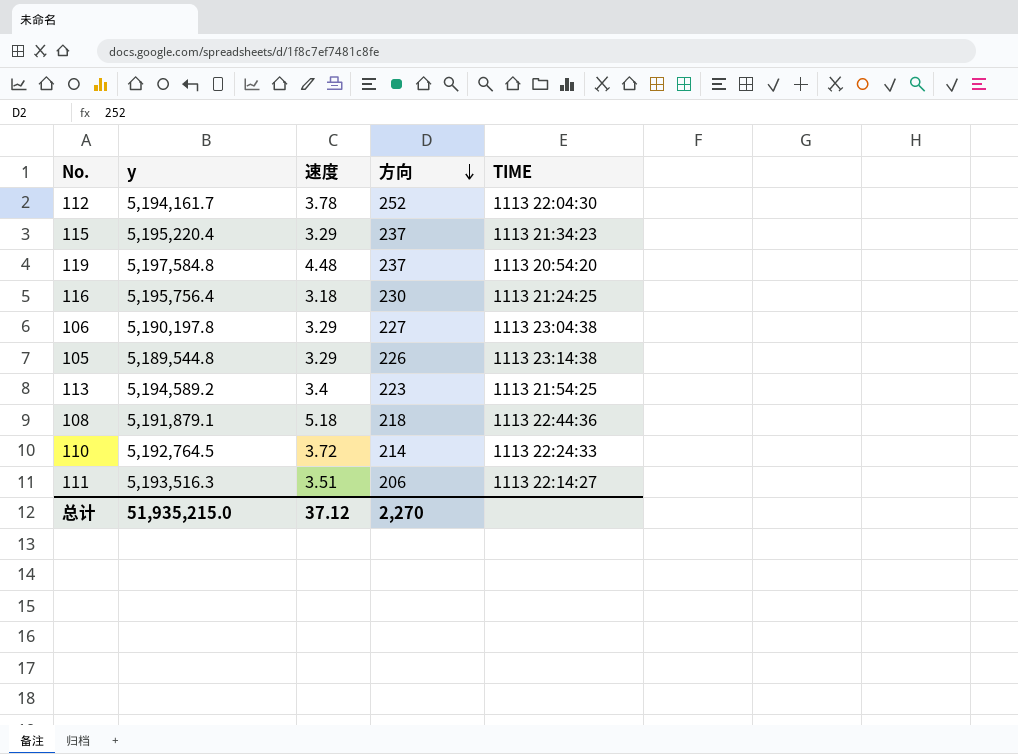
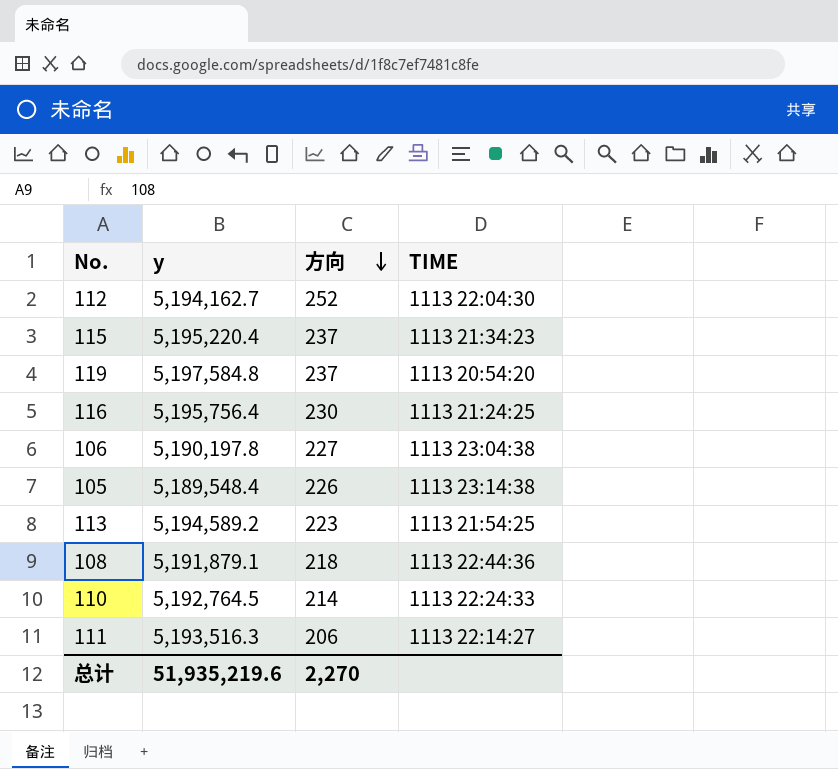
column 速度 | position: 3 -> none
112 | y: 5,194,161.7 -> 5,194,162.7
105 | y: 5,189,544.8 -> 5,189,548.4
总计 | y: 51,935,215.0 -> 51,935,219.6

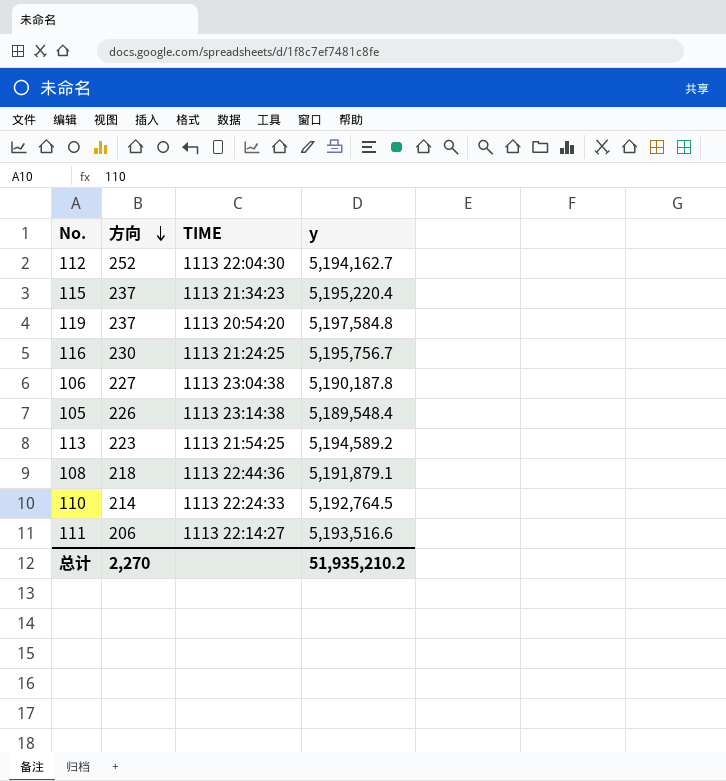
column y | position: 2 -> 4
116 | y: 5,195,756.4 -> 5,195,756.7
106 | y: 5,190,197.8 -> 5,190,187.8
111 | y: 5,193,516.3 -> 5,193,516.6
总计 | y: 51,935,219.6 -> 51,935,210.2

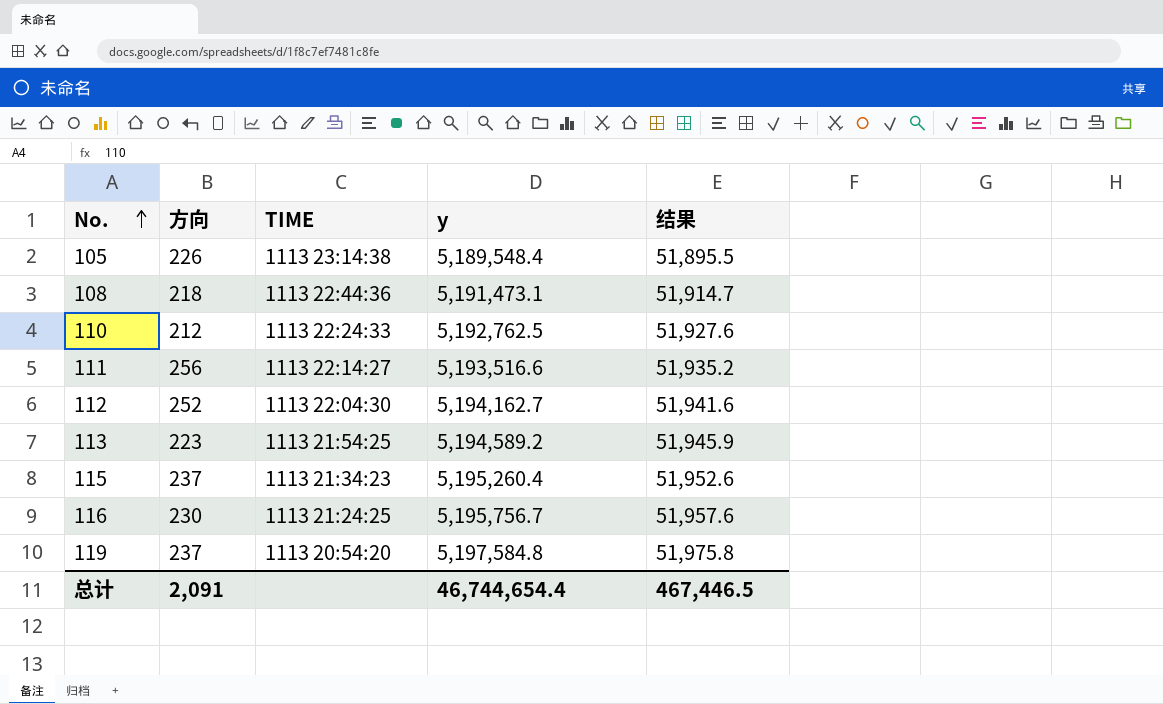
row order: 方向 descending -> No. ascending
column 结果 | formula: none -> [y] * 0.01
row 106: 227 | 1113 23:04:38 | 5,190,187.8 -> none
108 | y: 5,191,879.1 -> 5,191,473.1
110 | 方向: 214 -> 212
110 | y: 5,192,764.5 -> 5,192,762.5
111 | 方向: 206 -> 256
115 | y: 5,195,220.4 -> 5,195,260.4
总计 | 方向: 2,270 -> 2,091
总计 | y: 51,935,210.2 -> 46,744,654.4

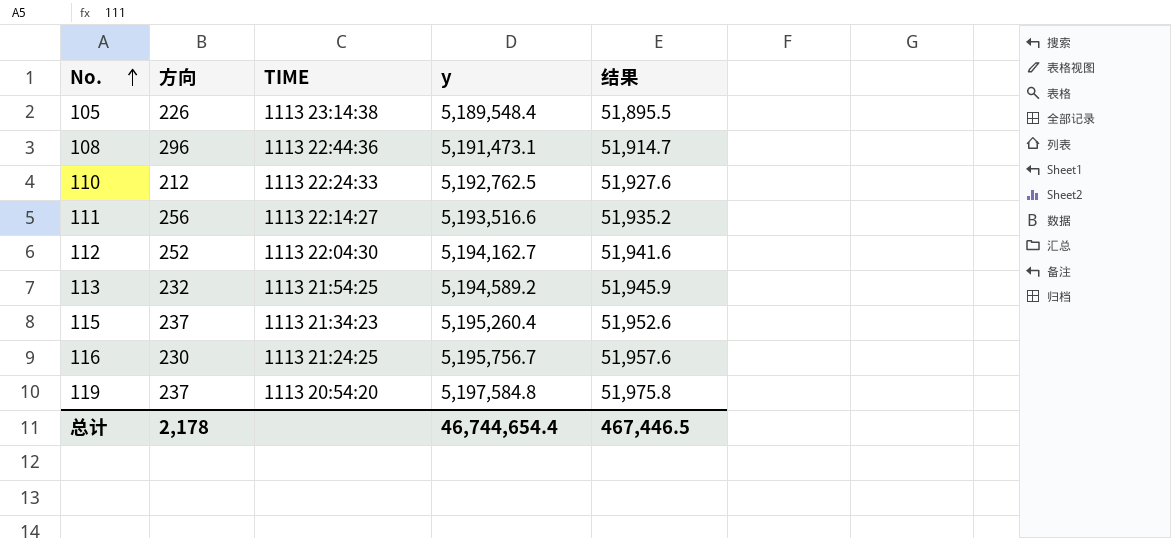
108 | 方向: 218 -> 296
113 | 方向: 223 -> 232
总计 | 方向: 2,091 -> 2,178

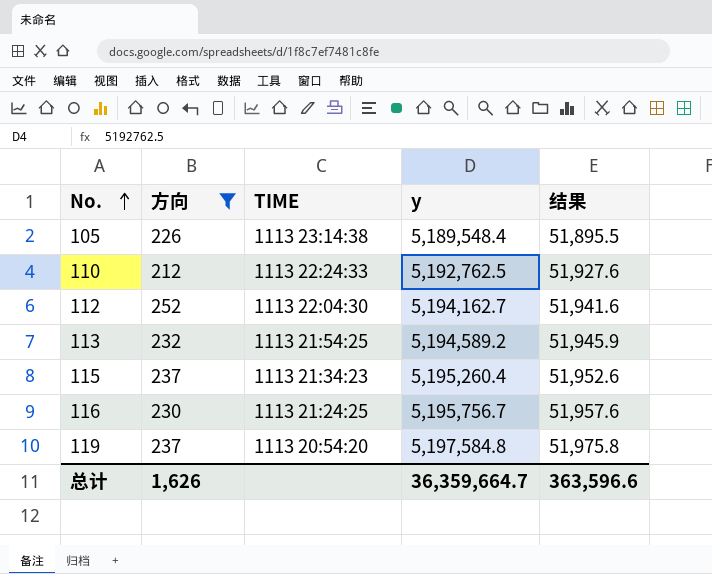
filter: none -> 方向 <= 252
总计 | 方向: 2,178 -> 1,626
总计 | y: 46,744,654.4 -> 36,359,664.7
总计 | 结果: 467,446.5 -> 363,596.6

